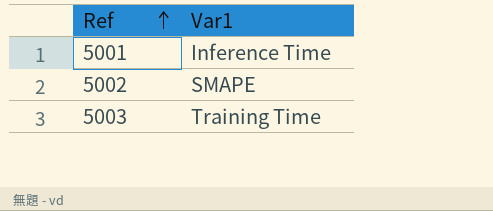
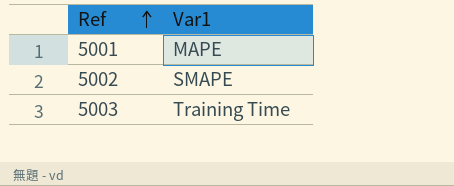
5001 | Var1: Inference Time -> MAPE

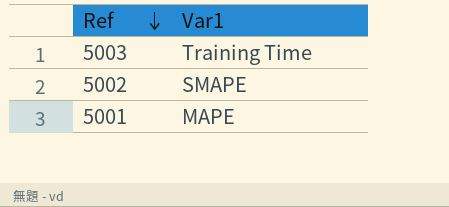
row order: Ref ascending -> Ref descending

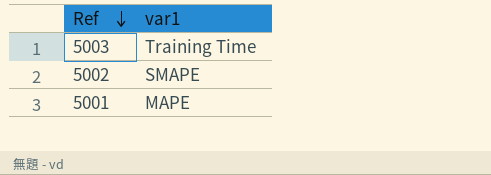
column name: Var1 -> var1

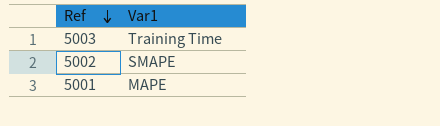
column name: var1 -> Var1

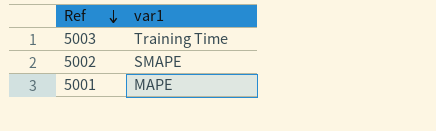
column name: Var1 -> var1

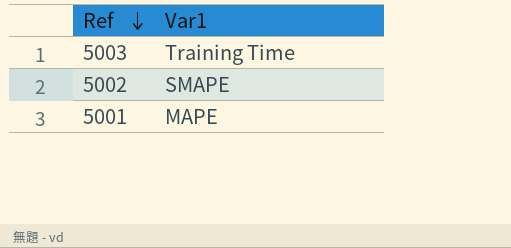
column name: var1 -> Var1

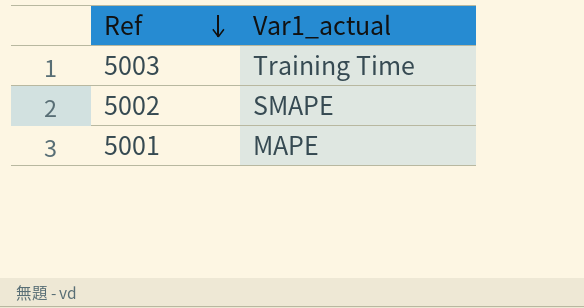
column name: Var1 -> Var1_actual

